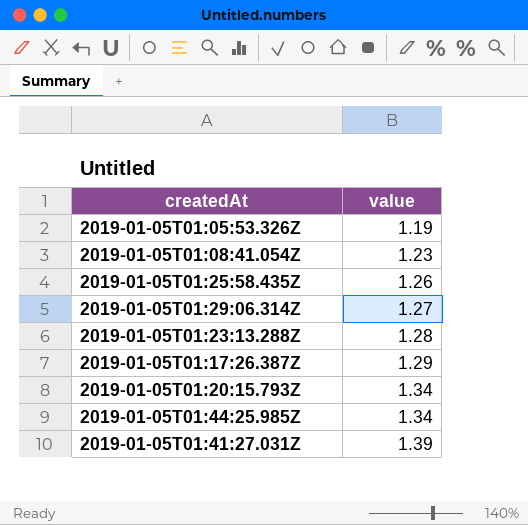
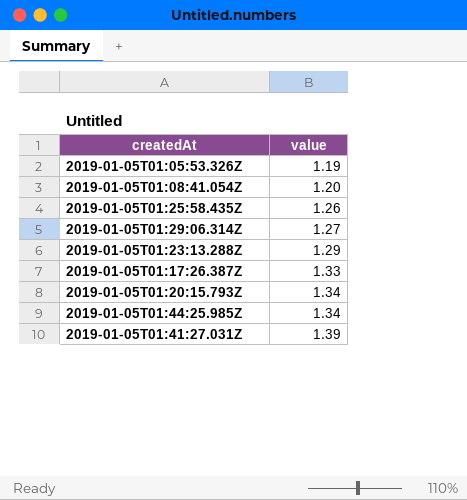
2019-01-05T01:08:41.054Z | value: 1.23 -> 1.20
2019-01-05T01:23:13.288Z | value: 1.28 -> 1.29
2019-01-05T01:17:26.387Z | value: 1.29 -> 1.33

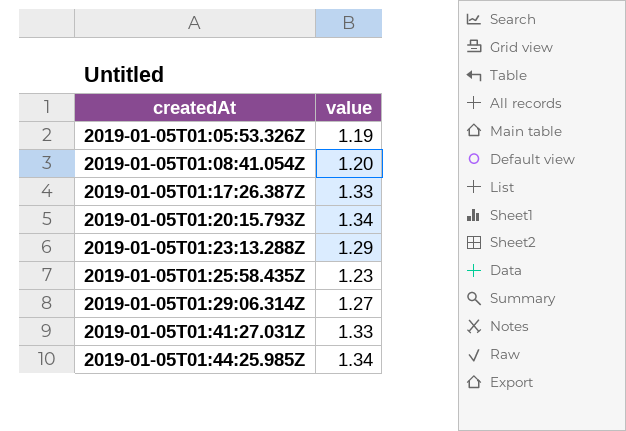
row order: value ascending -> createdAt ascending
2019-01-05T01:25:58.435Z | value: 1.26 -> 1.23
2019-01-05T01:41:27.031Z | value: 1.39 -> 1.33

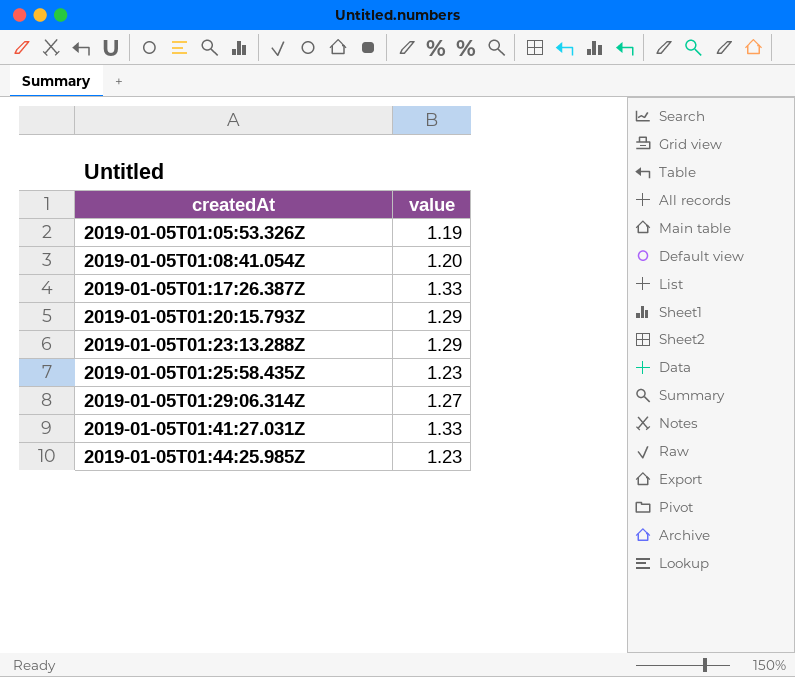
2019-01-05T01:20:15.793Z | value: 1.34 -> 1.29
2019-01-05T01:44:25.985Z | value: 1.34 -> 1.23

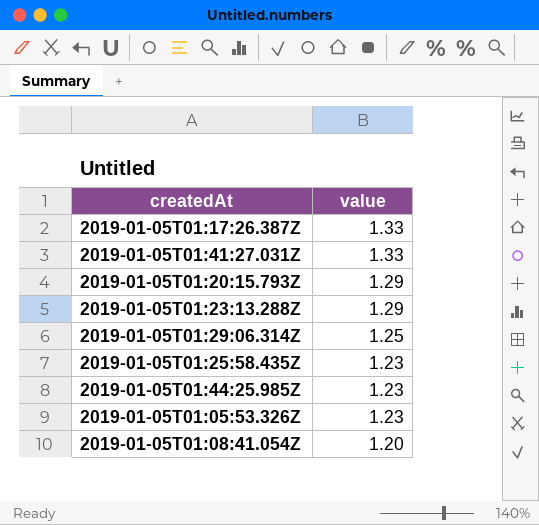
row order: createdAt ascending -> value descending
2019-01-05T01:29:06.314Z | value: 1.27 -> 1.25
2019-01-05T01:05:53.326Z | value: 1.19 -> 1.23

